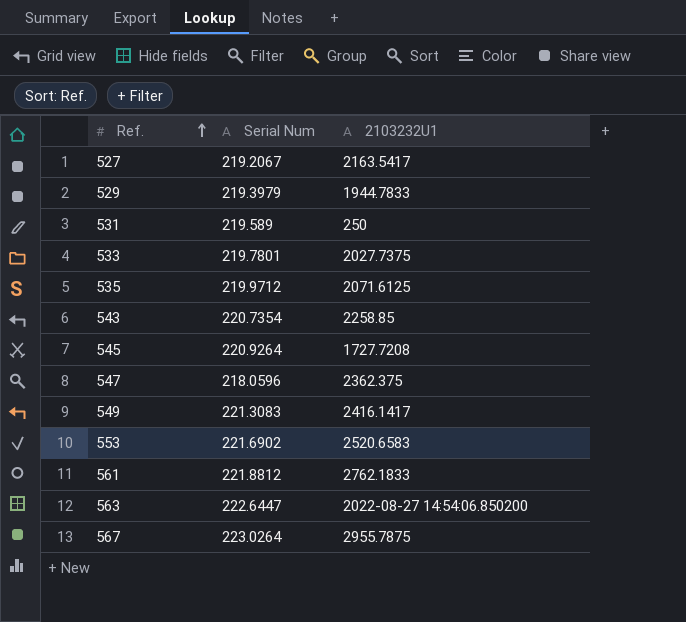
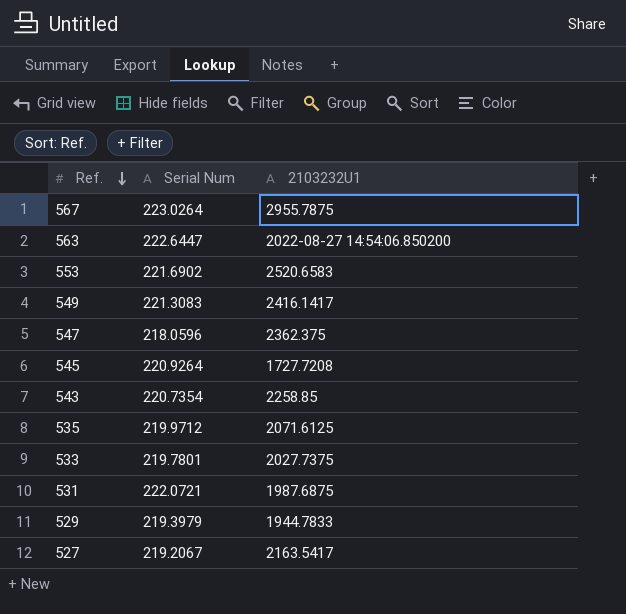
row order: Ref. ascending -> Ref. descending
row 561: 221.8812 | 2762.1833 -> none
531 | Serial Num: 219.589 -> 222.0721
531 | 2103232U1: 250 -> 1987.6875

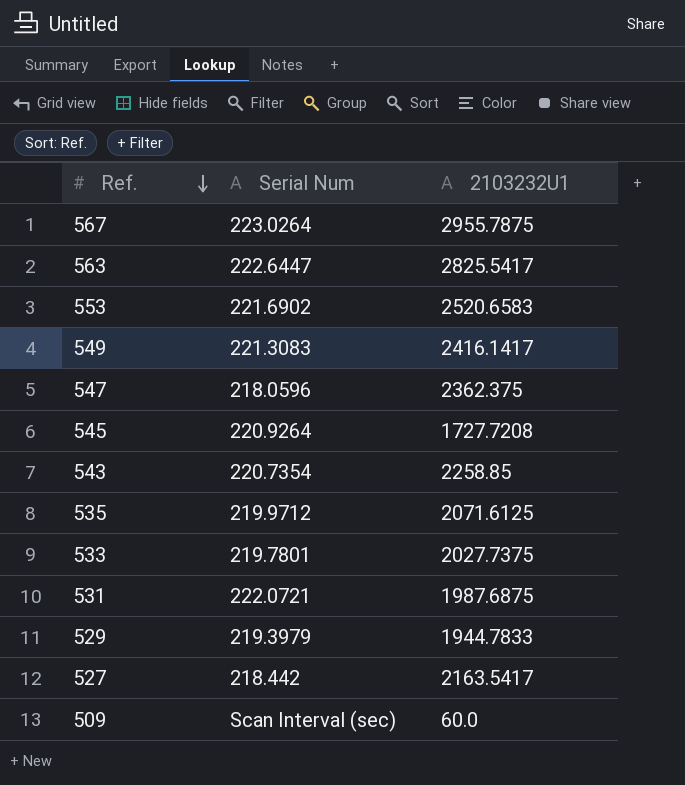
563 | 2103232U1: 2022-08-27 14:54:06.850200 -> 2825.5417
527 | Serial Num: 219.2067 -> 218.442
row 509: none -> Scan Interval (sec) | 60.0

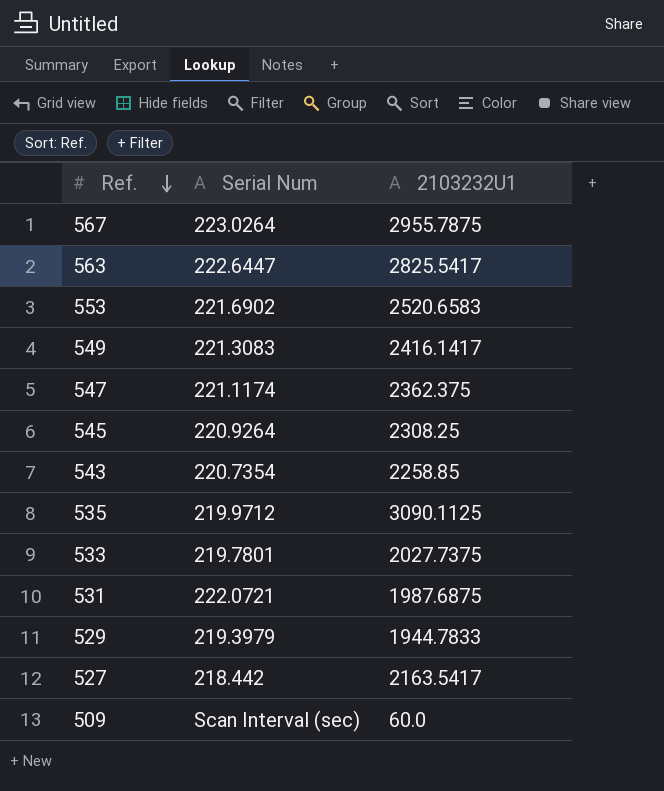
547 | Serial Num: 218.0596 -> 221.1174
545 | 2103232U1: 1727.7208 -> 2308.25
535 | 2103232U1: 2071.6125 -> 3090.1125

